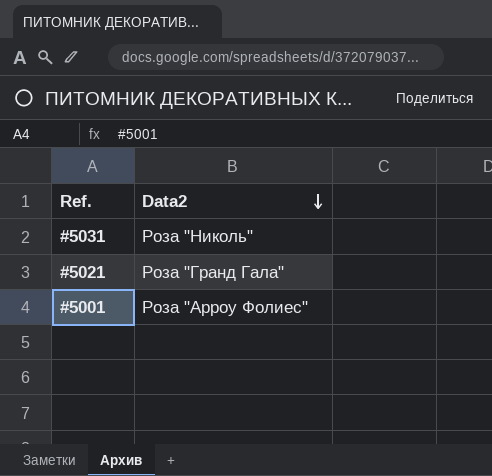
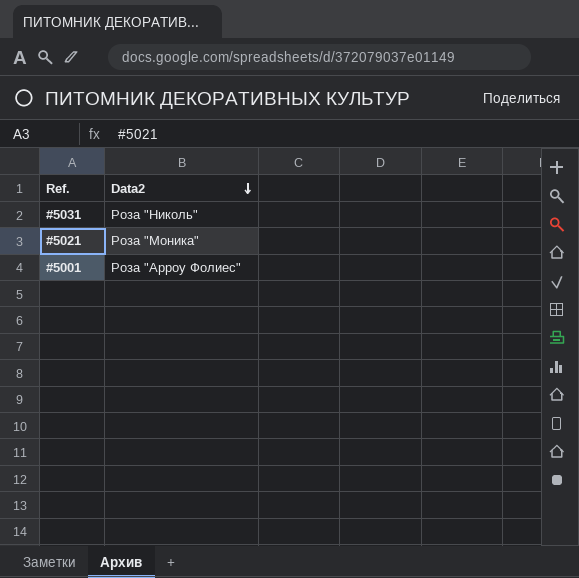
#5021 | Data2: Роза "Гранд Гала" -> Роза "Моника"

